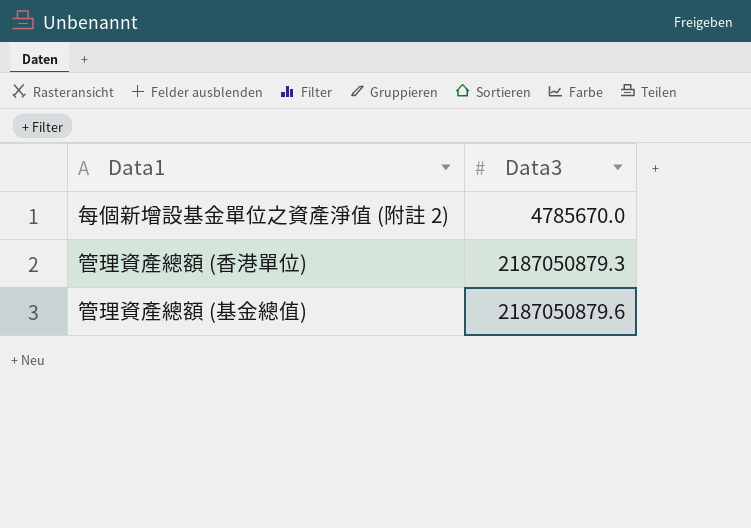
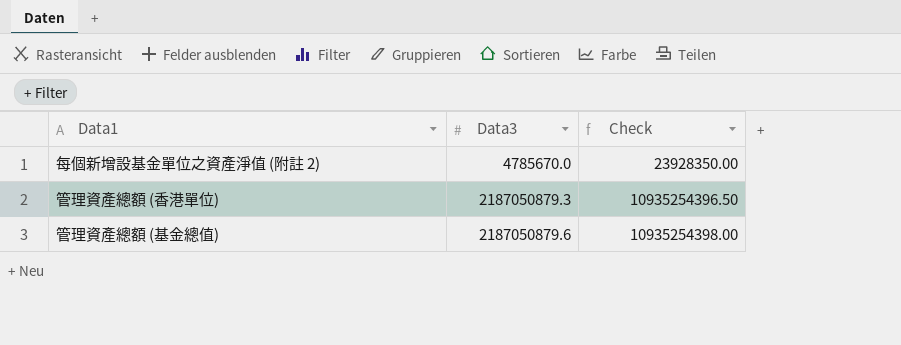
column Check | formula: none -> [Data3] * 5

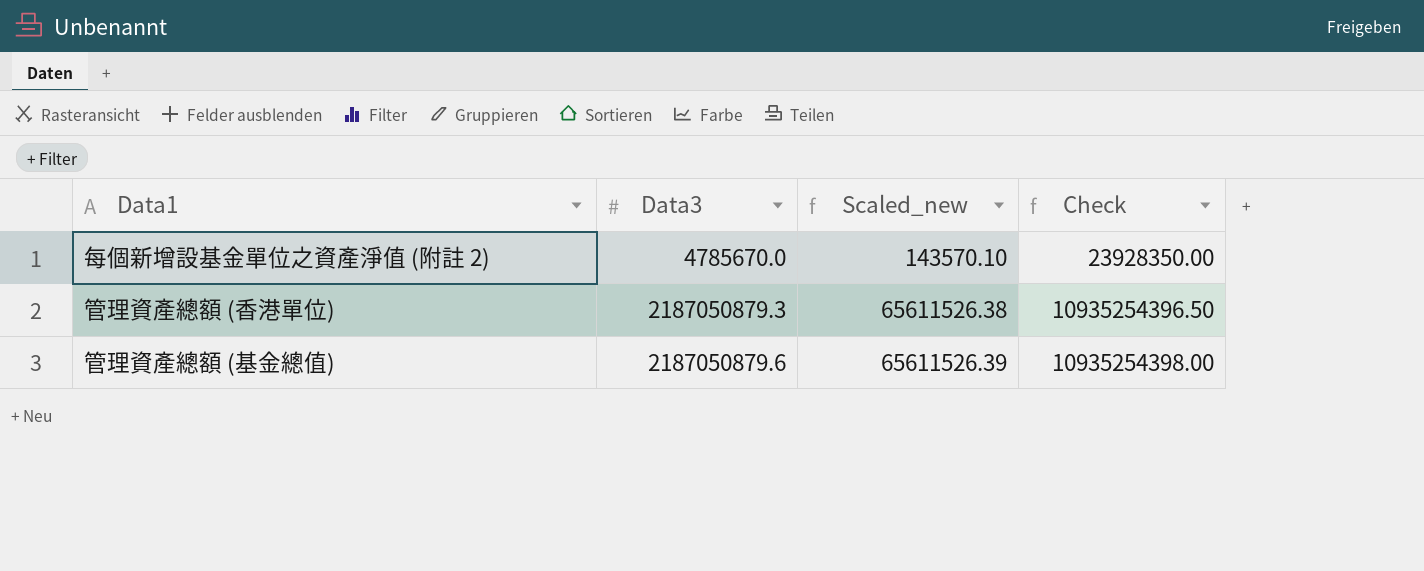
column Scaled_new | formula: none -> [Data3] * 0.03

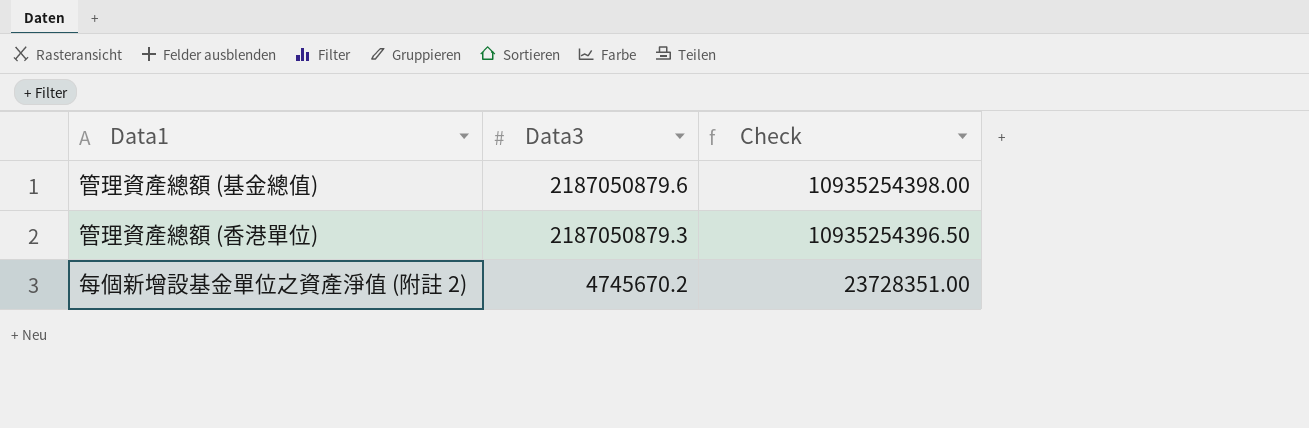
row order: Data3 ascending -> Data3 descending
column Scaled_new | formula: [Data3] * 0.03 -> none
每個新增設基金單位之資產淨值 (附註 2) | Data3: 4785670.0 -> 4745670.2
每個新增設基金單位之資產淨值 (附註 2) | Check: 23928350.00 -> 23728351.00

